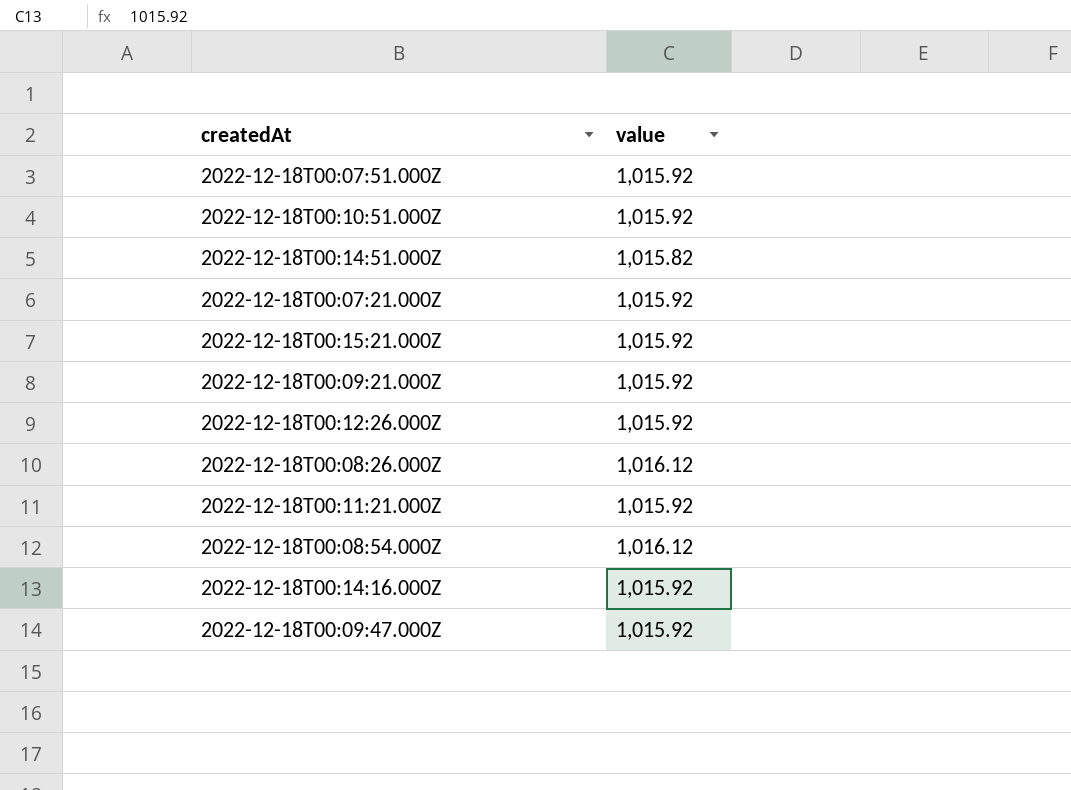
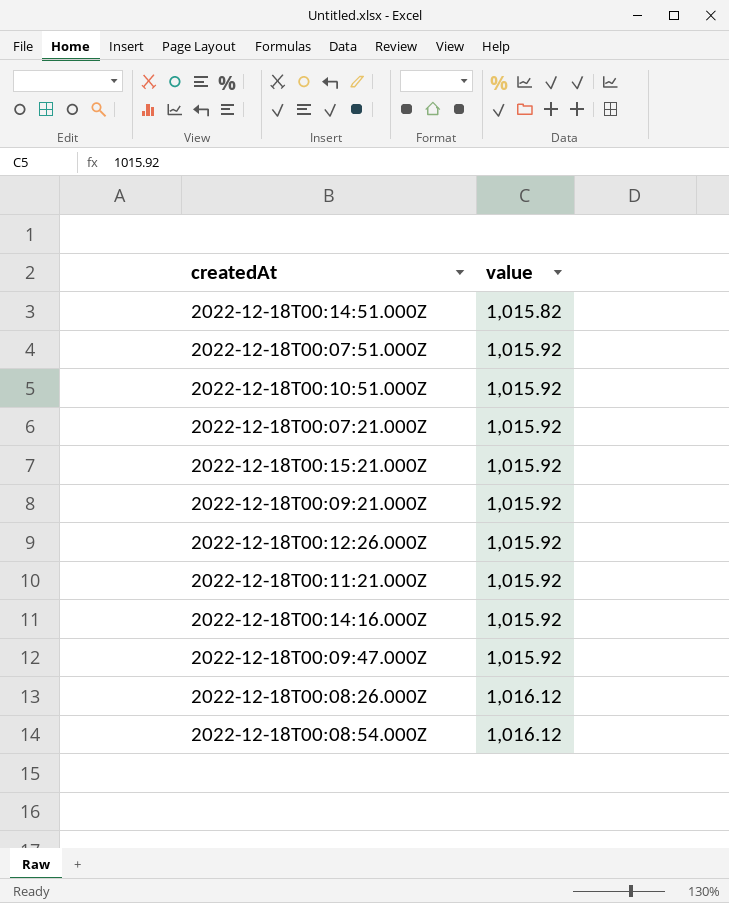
row order: none -> value ascending

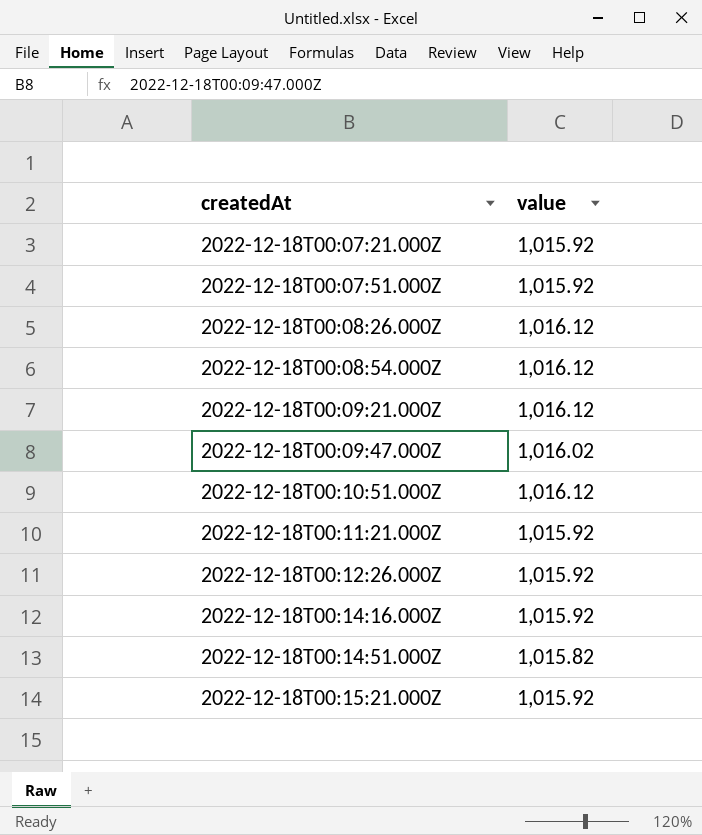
row order: value ascending -> createdAt ascending
2022-12-18T00:09:21.000Z | value: 1,015.92 -> 1,016.12
2022-12-18T00:09:47.000Z | value: 1,015.92 -> 1,016.02
2022-12-18T00:10:51.000Z | value: 1,015.92 -> 1,016.12

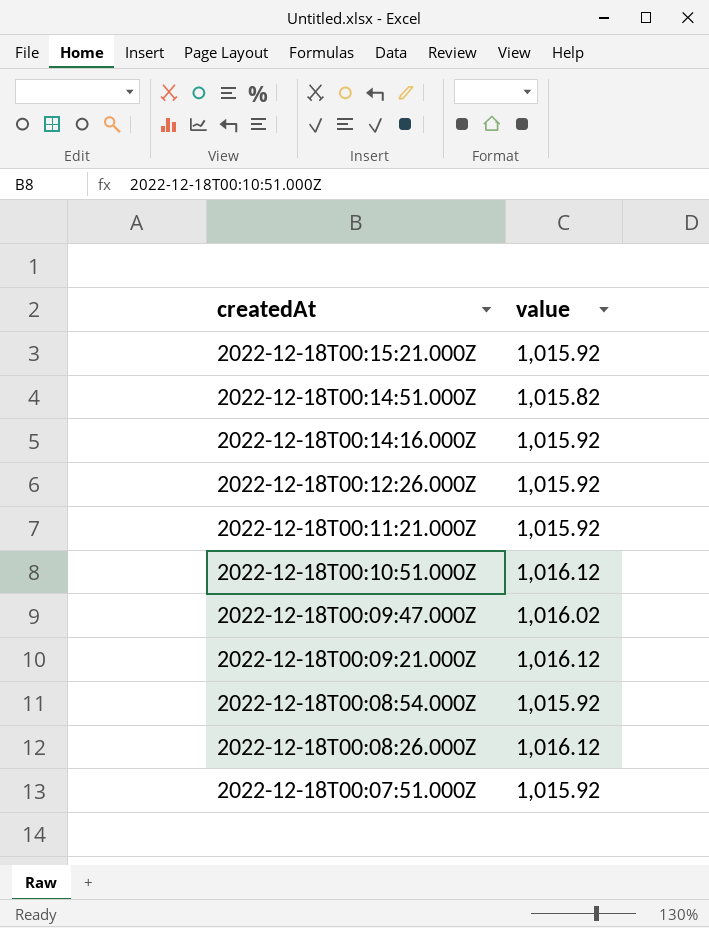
row order: createdAt ascending -> createdAt descending
row 2022-12-18T00:07:21.000Z: 1,015.92 -> none
2022-12-18T00:08:54.000Z | value: 1,016.12 -> 1,015.92

